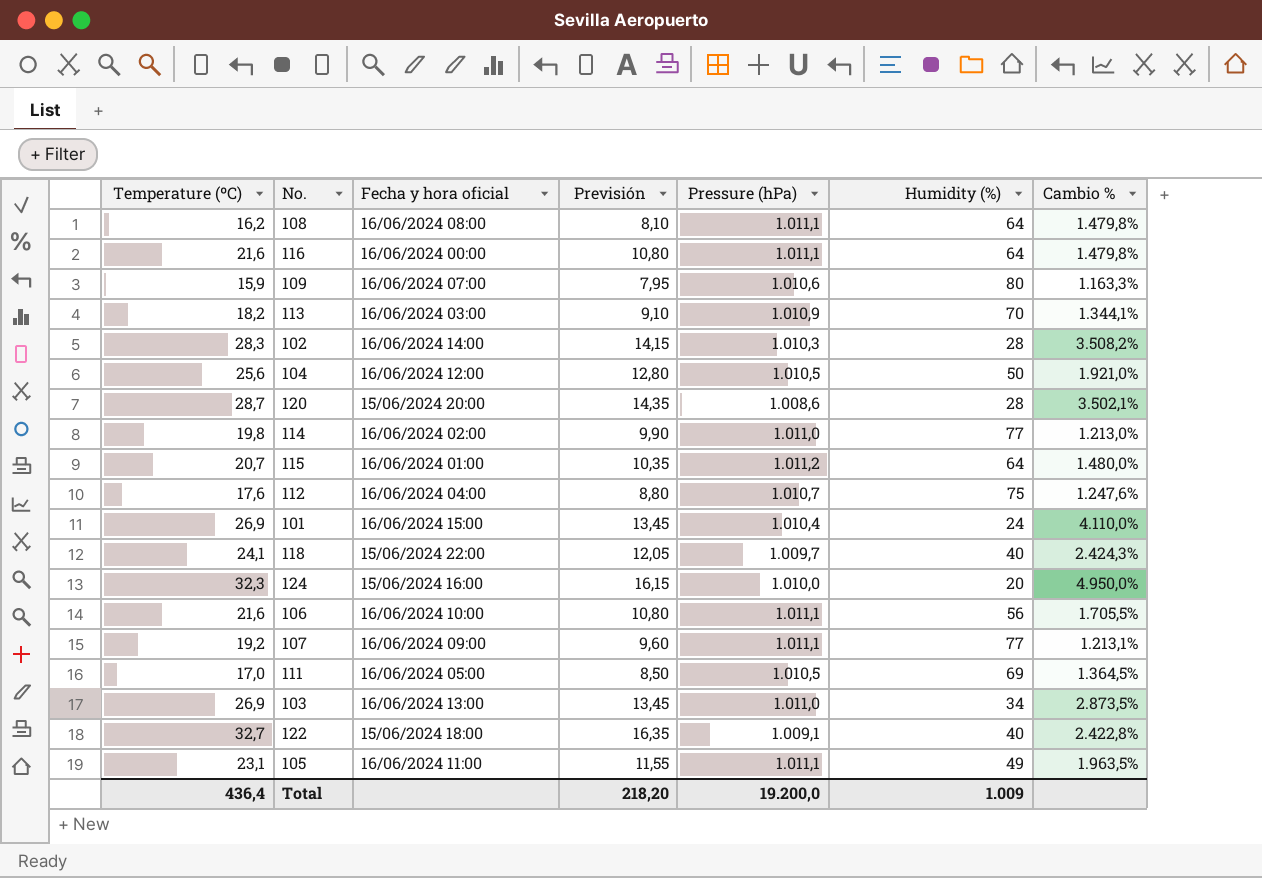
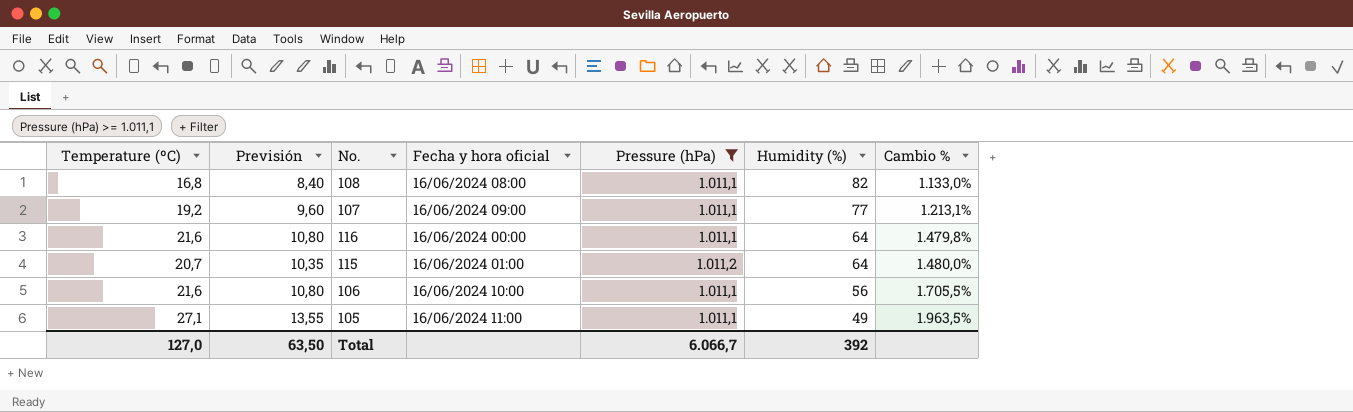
filter: none -> Pressure (hPa) >= 1.011,1
row order: none -> Humidity (%) descending
column Previsión | position: 4 -> 2
108 | Temperature (ºC): 16,2 -> 16,8
108 | Previsión: 8,10 -> 8,40
108 | Humidity (%): 64 -> 82
108 | Cambio %: 1.479,8% -> 1.133,0%
105 | Temperature (ºC): 23,1 -> 27,1
105 | Previsión: 11,55 -> 13,55
Total | Temperature (ºC): 436,4 -> 127,0
Total | Previsión: 218,20 -> 63,50
Total | Pressure (hPa): 19.200,0 -> 6.066,7
Total | Humidity (%): 1.009 -> 392

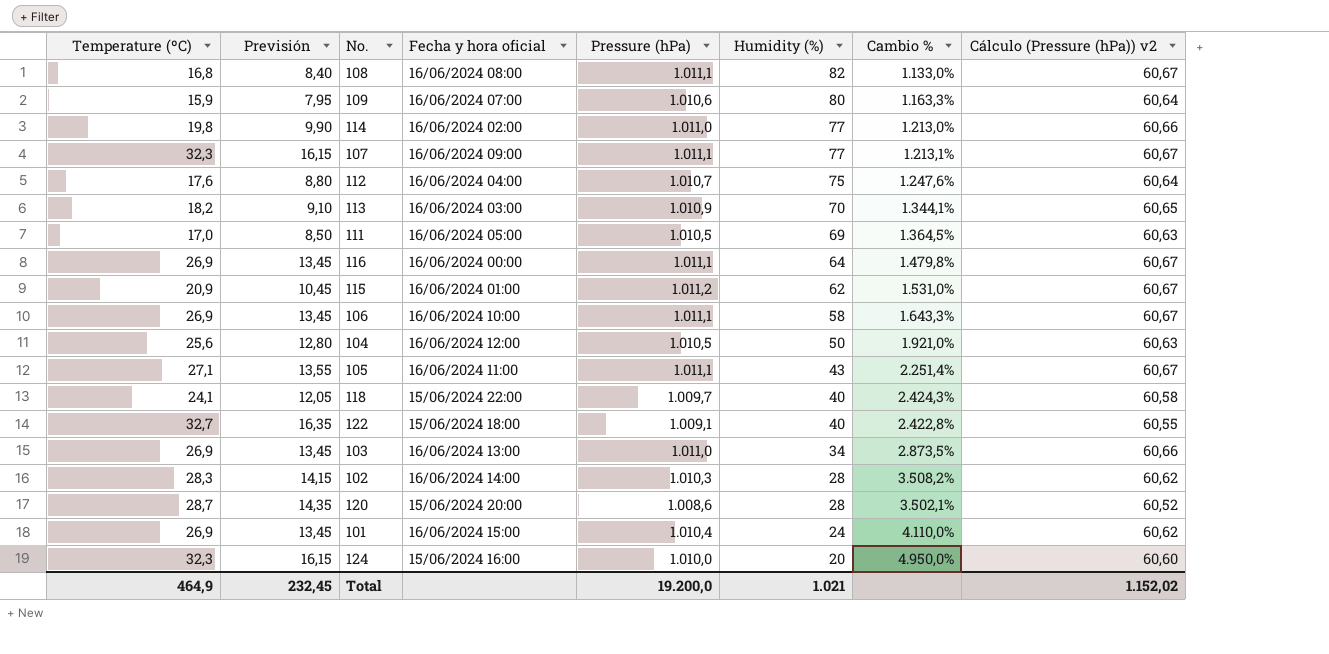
filter: Pressure (hPa) >= 1.011,1 -> none
column Cálculo (Pressure (hPa)) v2 | formula: none -> [Pressure (hPa)] * 0,06
107 | Temperature (ºC): 19,2 -> 32,3
107 | Previsión: 9,60 -> 16,15
116 | Temperature (ºC): 21,6 -> 26,9
116 | Previsión: 10,80 -> 13,45
115 | Temperature (ºC): 20,7 -> 20,9
115 | Previsión: 10,35 -> 10,45
115 | Humidity (%): 64 -> 62
115 | Cambio %: 1.480,0% -> 1.531,0%
106 | Temperature (ºC): 21,6 -> 26,9
106 | Previsión: 10,80 -> 13,45
106 | Humidity (%): 56 -> 58
106 | Cambio %: 1.705,5% -> 1.643,3%
105 | Humidity (%): 49 -> 43
105 | Cambio %: 1.963,5% -> 2.251,4%
Total | Temperature (ºC): 127,0 -> 464,9
Total | Previsión: 63,50 -> 232,45
Total | Pressure (hPa): 6.066,7 -> 19.200,0
Total | Humidity (%): 392 -> 1.021

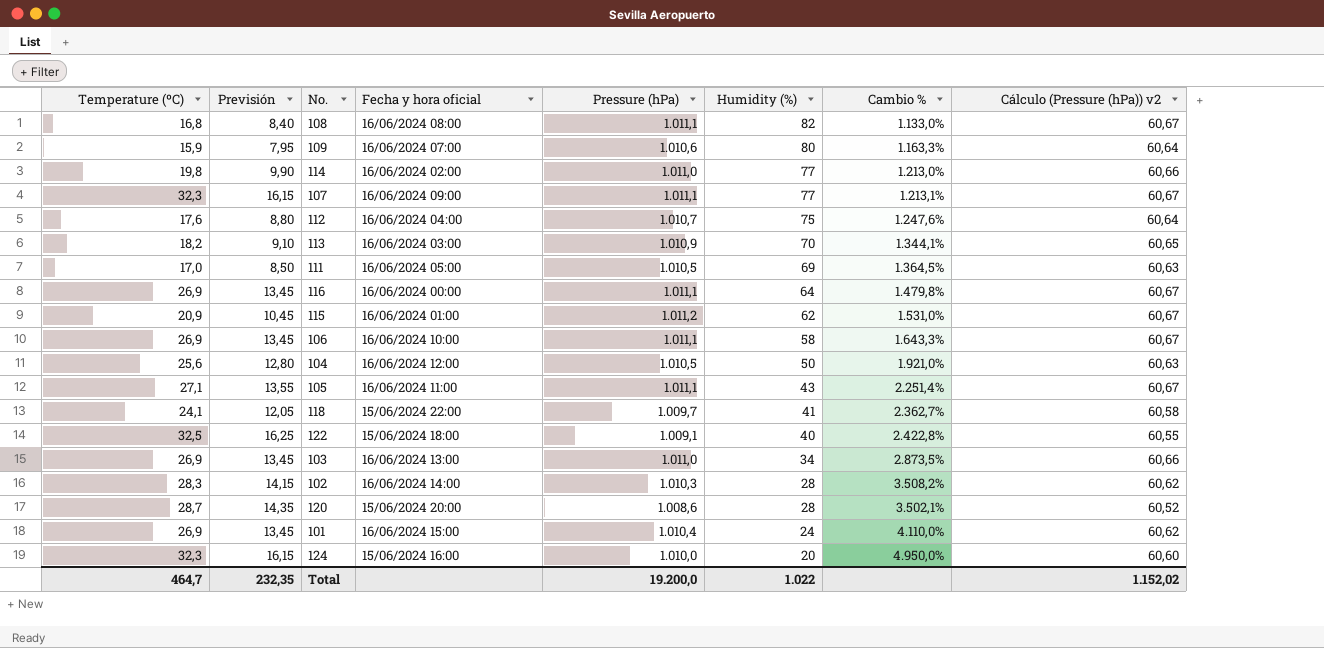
118 | Humidity (%): 40 -> 41
118 | Cambio %: 2.424,3% -> 2.362,7%
122 | Temperature (ºC): 32,7 -> 32,5
122 | Previsión: 16,35 -> 16,25
Total | Temperature (ºC): 464,9 -> 464,7
Total | Previsión: 232,45 -> 232,35
Total | Humidity (%): 1.021 -> 1.022

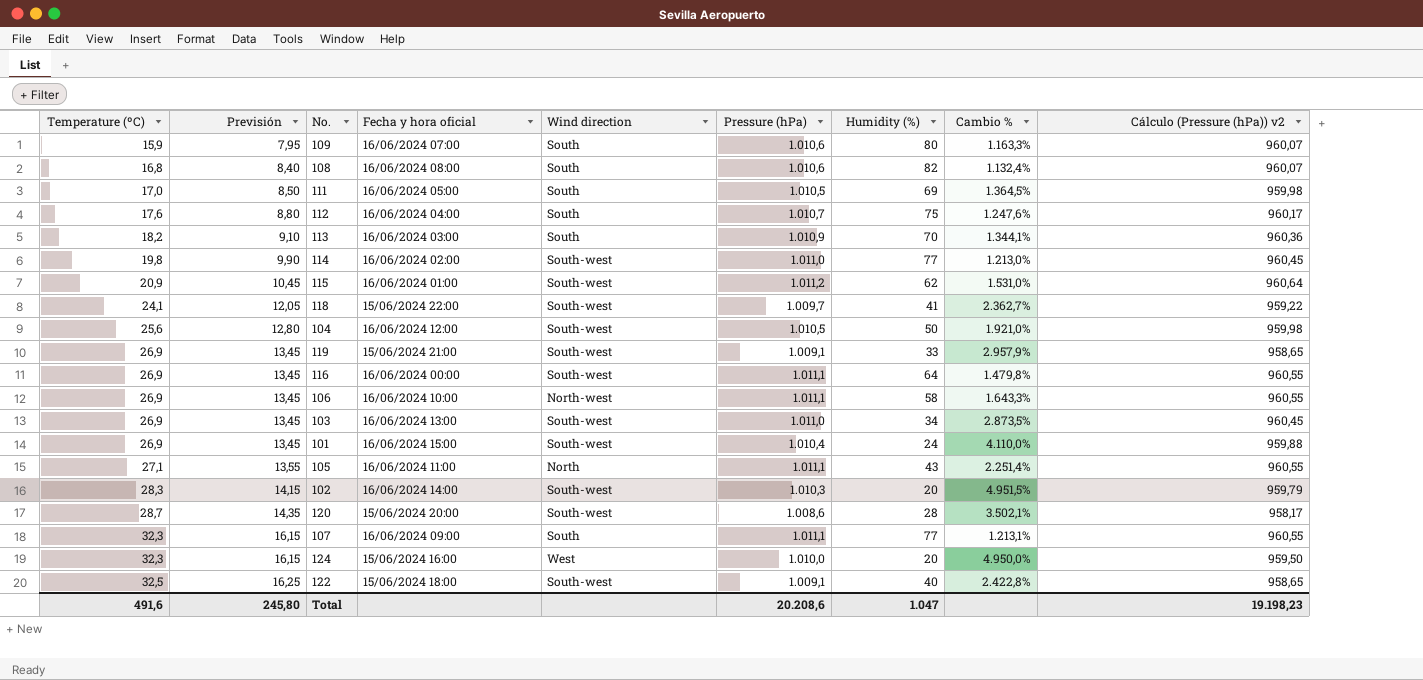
row order: Humidity (%) descending -> Temperature (ºC) ascending
column Wind direction | position: none -> 5
column Cálculo (Pressure (hPa)) v2 | formula: [Pressure (hPa)] * 0,06 -> [Pressure (hPa)] * 0,95
108 | Pressure (hPa): 1.011,1 -> 1.010,6
108 | Cambio %: 1.133,0% -> 1.132,4%
row 119: none -> 26,9 | 13,45 | 15/06/2024 21:00 | South-west | 1.009,1 | 33 | 2.957,9% | 958,65
102 | Humidity (%): 28 -> 20
102 | Cambio %: 3.508,2% -> 4.951,5%
Total | Temperature (ºC): 464,7 -> 491,6
Total | Previsión: 232,35 -> 245,80
Total | Pressure (hPa): 19.200,0 -> 20.208,6
Total | Humidity (%): 1.022 -> 1.047
Total | Cálculo (Pressure (hPa)) v2: 1.152,02 -> 19.198,23

